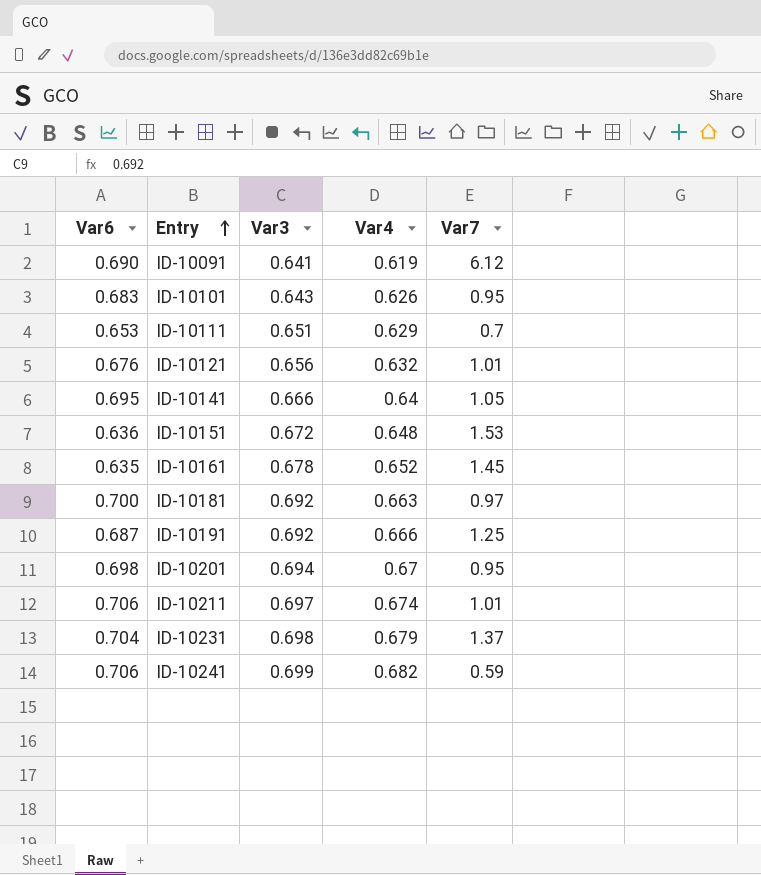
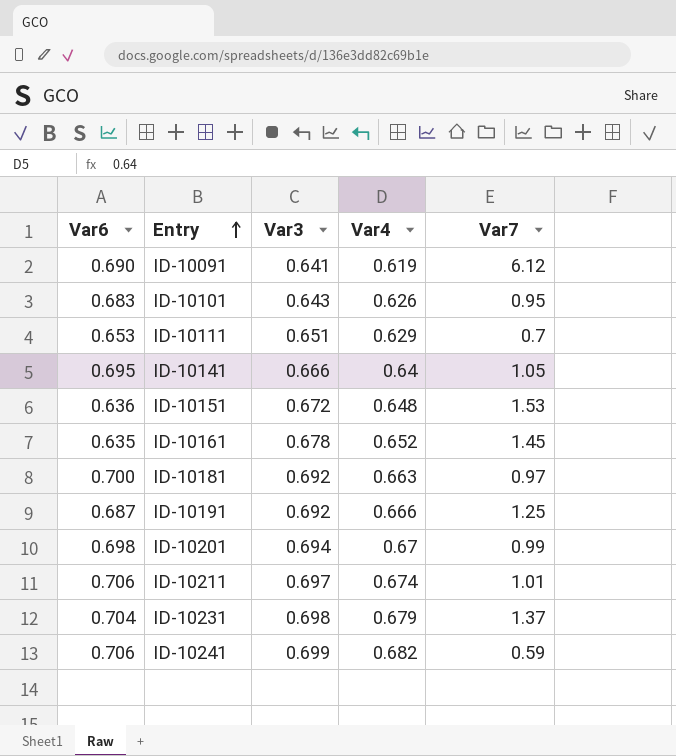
row ID-10121: 0.676 | 0.656 | 0.632 | 1.01 -> none
ID-10201 | Var7: 0.95 -> 0.99

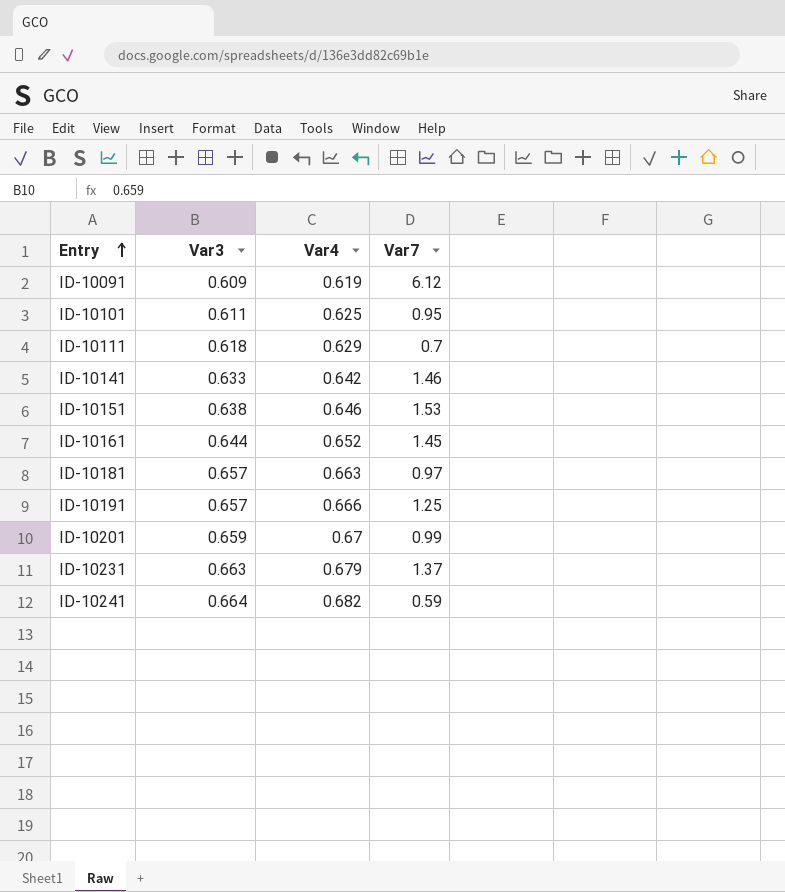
column Var6 | position: 1 -> none
row ID-10211: 0.706 | 0.697 | 0.674 | 1.01 -> none
ID-10091 | Var3: 0.641 -> 0.609
ID-10101 | Var3: 0.643 -> 0.611
ID-10101 | Var4: 0.626 -> 0.625
ID-10111 | Var3: 0.651 -> 0.618
ID-10141 | Var3: 0.666 -> 0.633
ID-10141 | Var4: 0.64 -> 0.642
ID-10141 | Var7: 1.05 -> 1.46
ID-10151 | Var3: 0.672 -> 0.638
ID-10151 | Var4: 0.648 -> 0.646
ID-10161 | Var3: 0.678 -> 0.644
ID-10181 | Var3: 0.692 -> 0.657
ID-10191 | Var3: 0.692 -> 0.657
ID-10201 | Var3: 0.694 -> 0.659
ID-10231 | Var3: 0.698 -> 0.663
ID-10241 | Var3: 0.699 -> 0.664

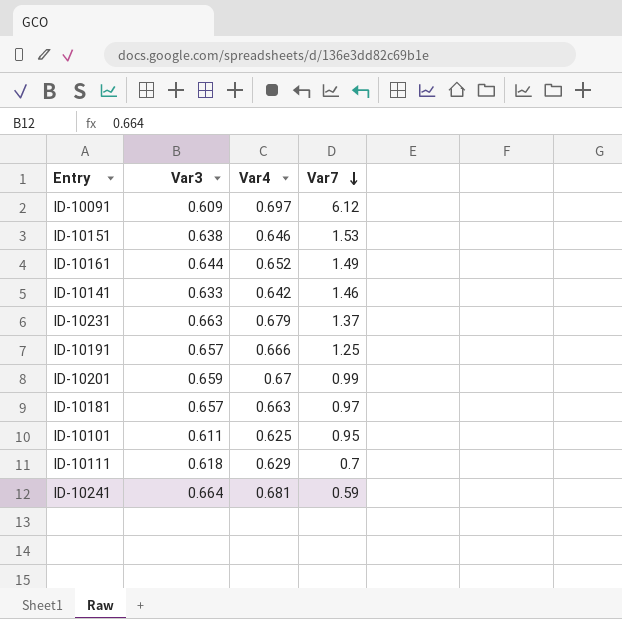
row order: Entry ascending -> Var7 descending
ID-10091 | Var4: 0.619 -> 0.697
ID-10161 | Var7: 1.45 -> 1.49
ID-10241 | Var4: 0.682 -> 0.681

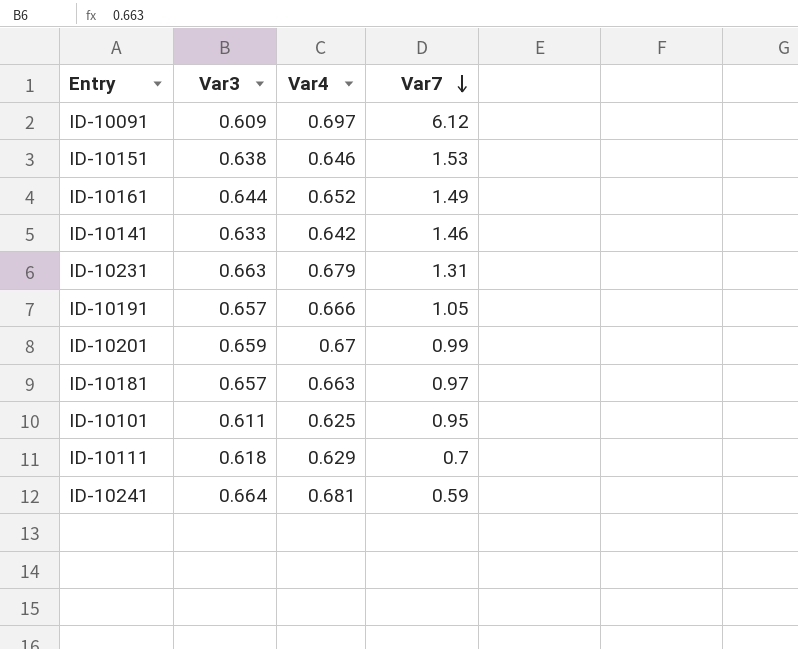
ID-10231 | Var7: 1.37 -> 1.31
ID-10191 | Var7: 1.25 -> 1.05

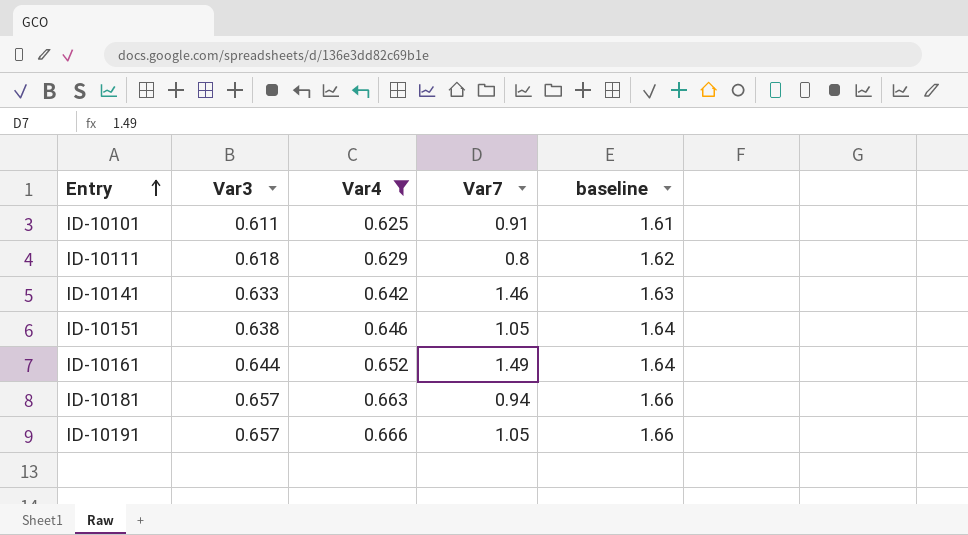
filter: none -> Var4 <= 0.666
row order: Var7 descending -> Entry ascending
column baseline | formula: none -> [Var3] + 1
ID-10101 | Var7: 0.95 -> 0.91
ID-10111 | Var7: 0.7 -> 0.8
ID-10151 | Var7: 1.53 -> 1.05
ID-10181 | Var7: 0.97 -> 0.94

